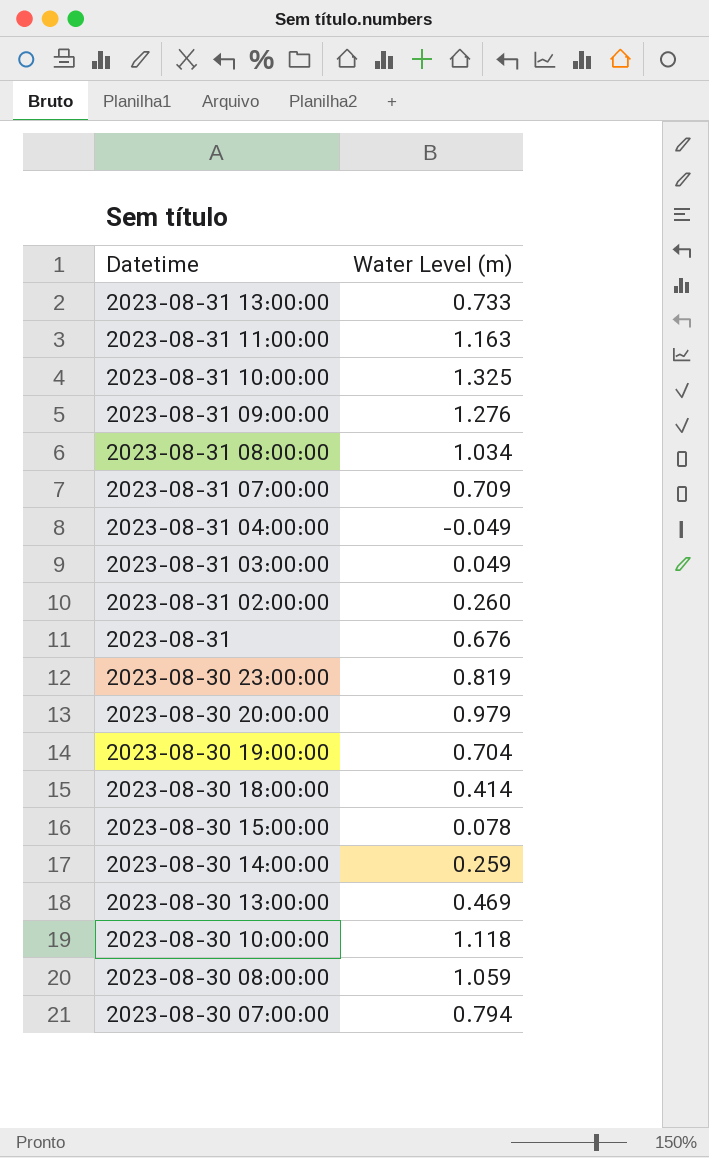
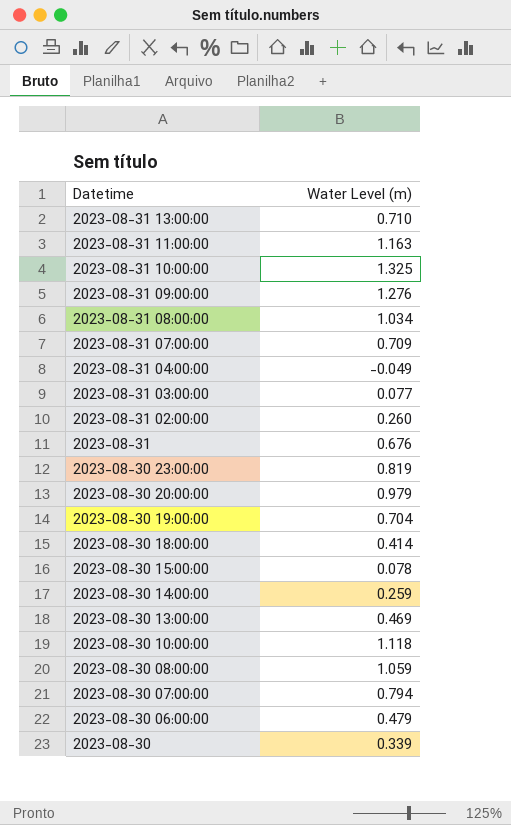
2023-08-31 13:00:00 | Water Level (m): 0.733 -> 0.710
2023-08-31 03:00:00 | Water Level (m): 0.049 -> 0.077
row 2023-08-30 06:00:00: none -> 0.479
row 2023-08-30: none -> 0.339

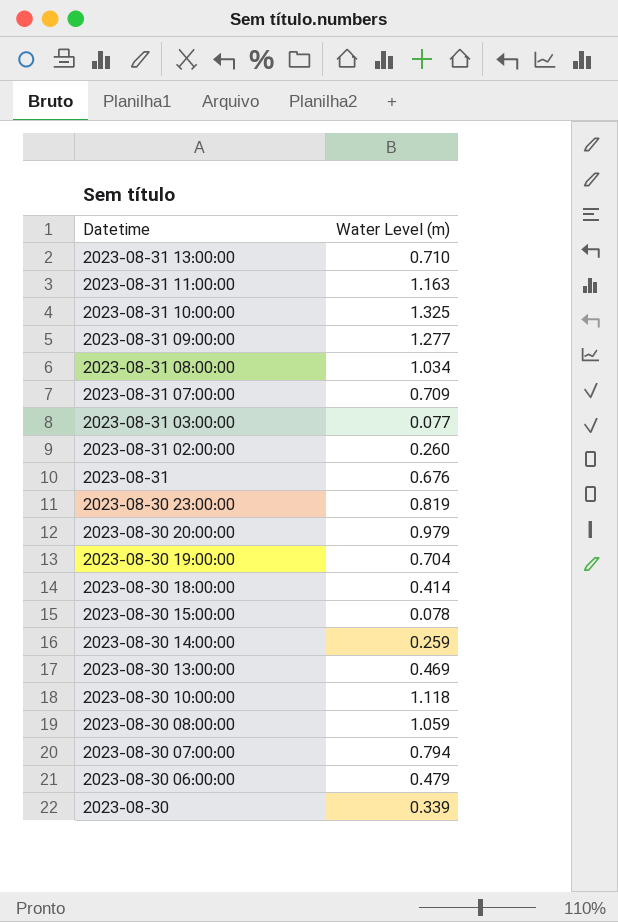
row 2023-08-31 04:00:00: -0.049 -> none
2023-08-31 09:00:00 | Water Level (m): 1.276 -> 1.277

